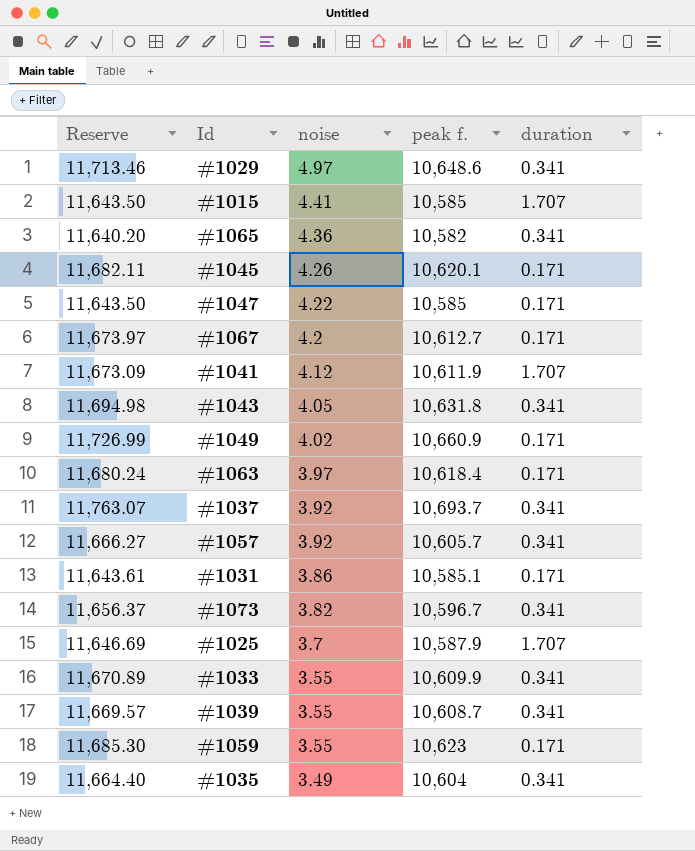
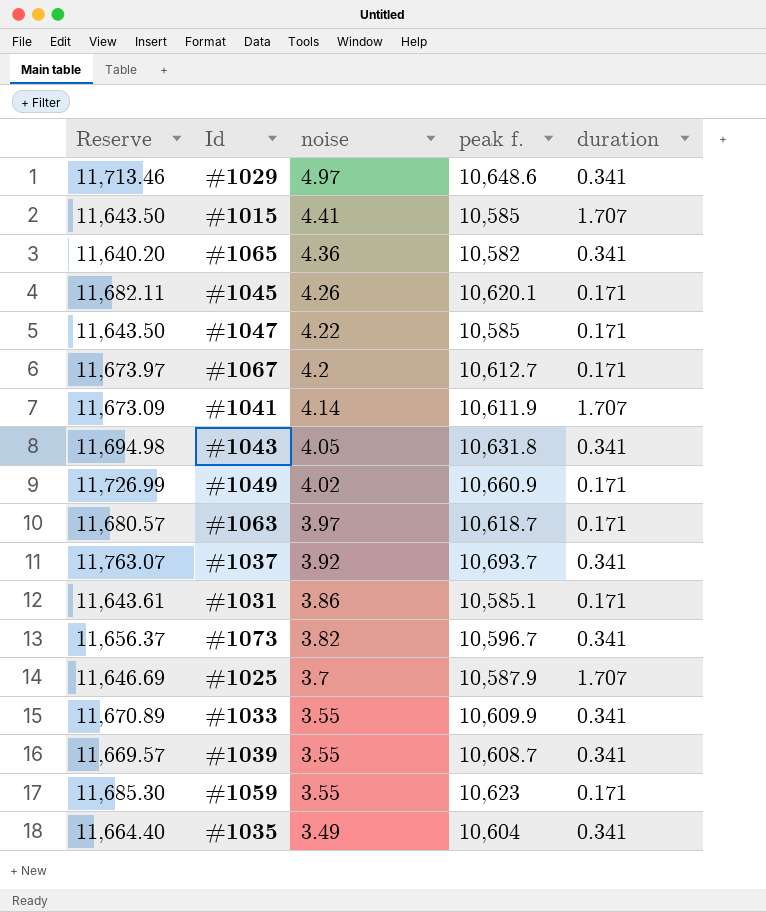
row #1057: 11,666.27 | 3.92 | 10,605.7 | 0.341 -> none
#1041 | noise: 4.12 -> 4.14
#1063 | Reserve: 11,680.24 -> 11,680.57
#1063 | peak f.: 10,618.4 -> 10,618.7

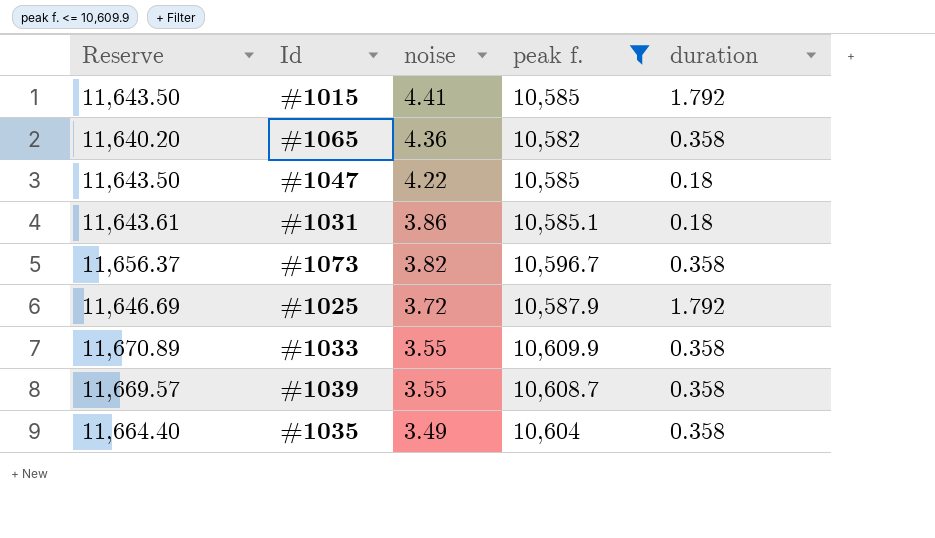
filter: none -> peak f. <= 10,609.9
#1015 | duration: 1.707 -> 1.792
#1065 | duration: 0.341 -> 0.358
#1047 | duration: 0.171 -> 0.18
#1031 | duration: 0.171 -> 0.18
#1073 | duration: 0.341 -> 0.358
#1025 | noise: 3.7 -> 3.72
#1025 | duration: 1.707 -> 1.792
#1033 | duration: 0.341 -> 0.358
#1039 | duration: 0.341 -> 0.358
#1035 | duration: 0.341 -> 0.358

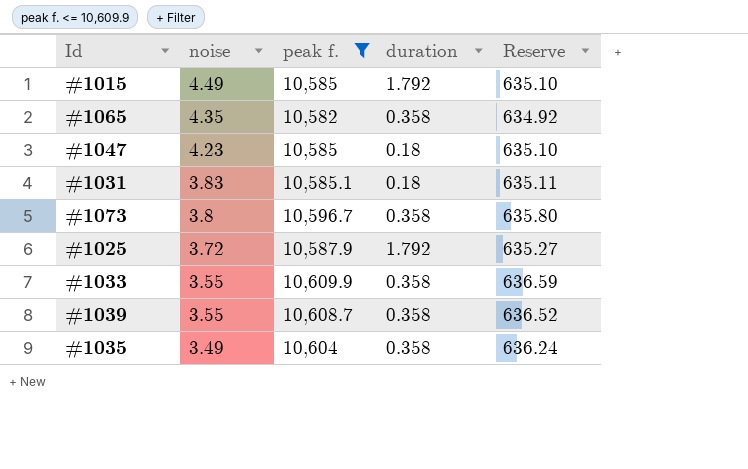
column Reserve | formula: [peak f.] * 1.1 -> [peak f.] * 0.06
column Reserve | position: 1 -> 5
#1015 | noise: 4.41 -> 4.49
#1065 | noise: 4.36 -> 4.35
#1047 | noise: 4.22 -> 4.23
#1031 | noise: 3.86 -> 3.83
#1073 | noise: 3.82 -> 3.8

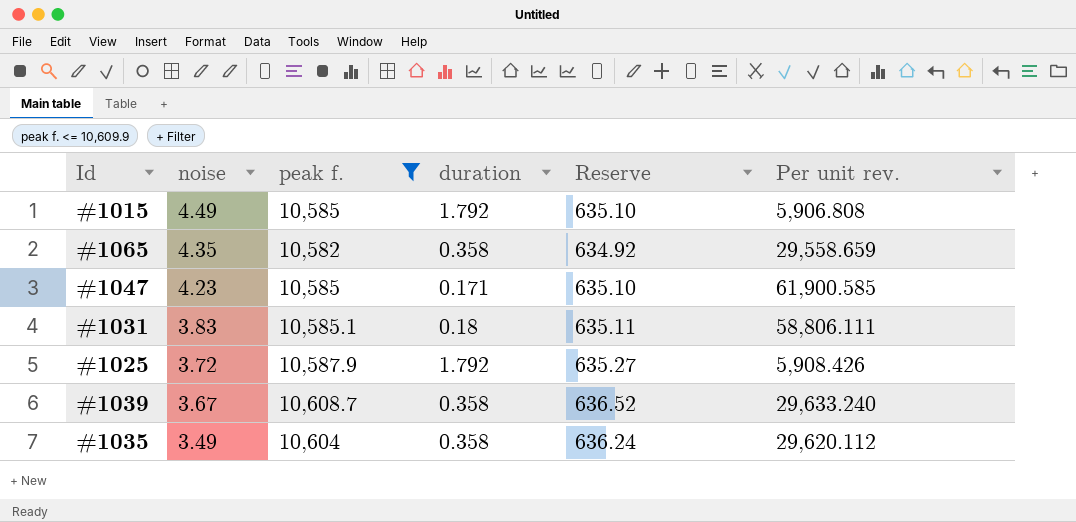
column Per unit rev. | formula: none -> [peak f.] / [duration]
row #1073: 3.8 | 10,596.7 | 0.358 | 635.80 -> none
row #1033: 3.55 | 10,609.9 | 0.358 | 636.59 -> none
#1047 | duration: 0.18 -> 0.171
#1039 | noise: 3.55 -> 3.67

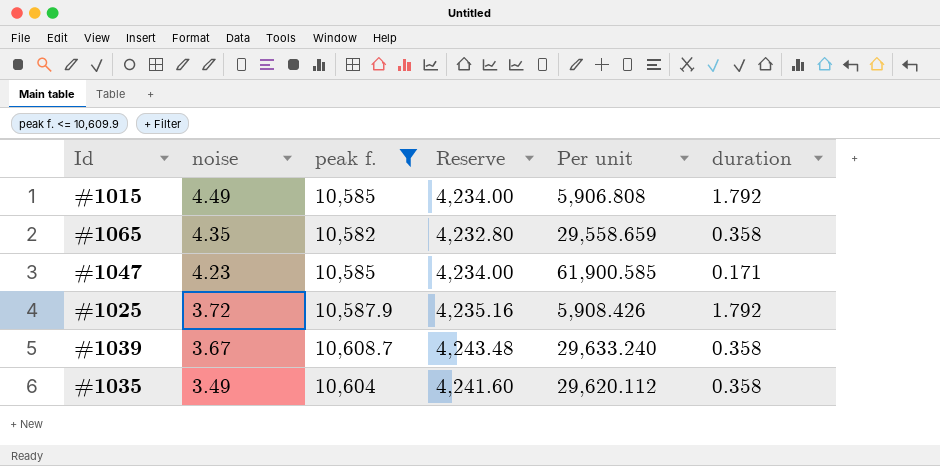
column Reserve | formula: [peak f.] * 0.06 -> [peak f.] * 0.4
column name: Per unit rev. -> Per unit
column duration | position: 4 -> 6
row #1031: 3.83 | 10,585.1 | 0.18 | 635.11 | 58,806.111 -> none

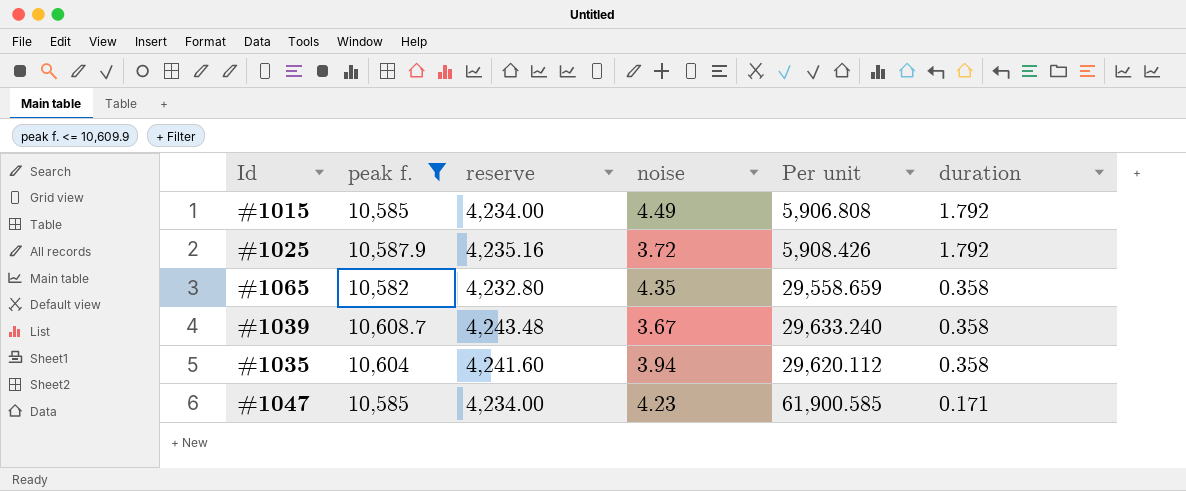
row order: noise descending -> duration descending
column name: Reserve -> reserve
column noise | position: 2 -> 4
#1035 | noise: 3.49 -> 3.94

